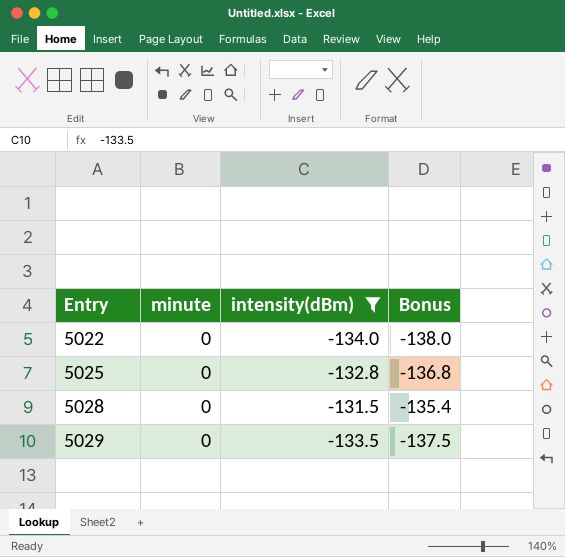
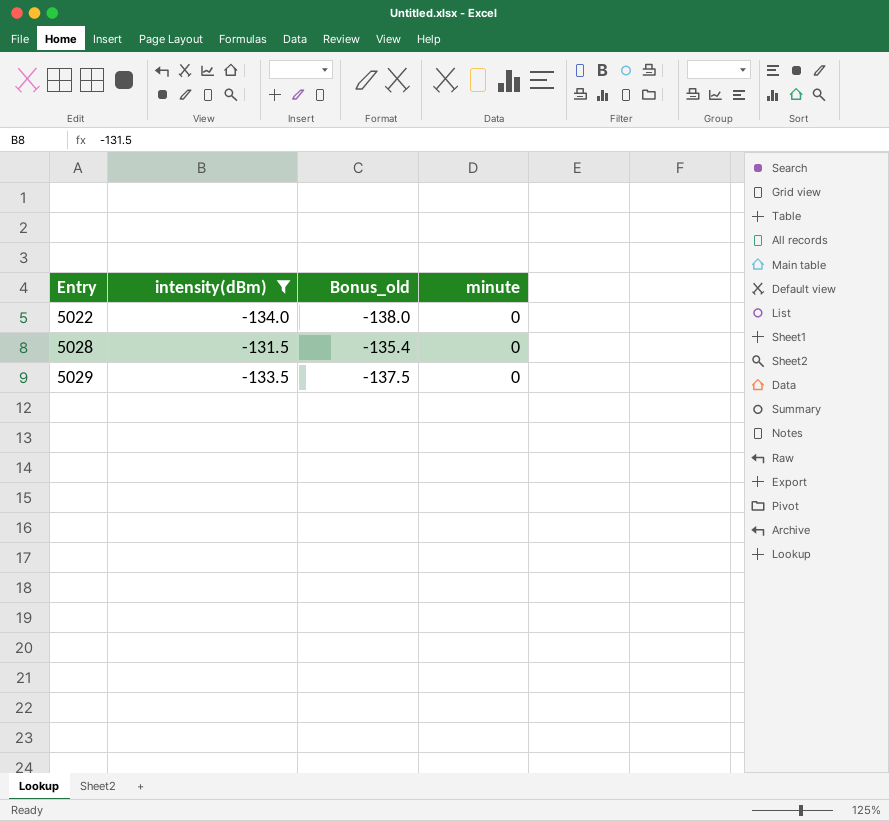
column name: Bonus -> Bonus_old
column minute | position: 2 -> 4
row 5025: 0 | -132.8 | -136.8 -> none

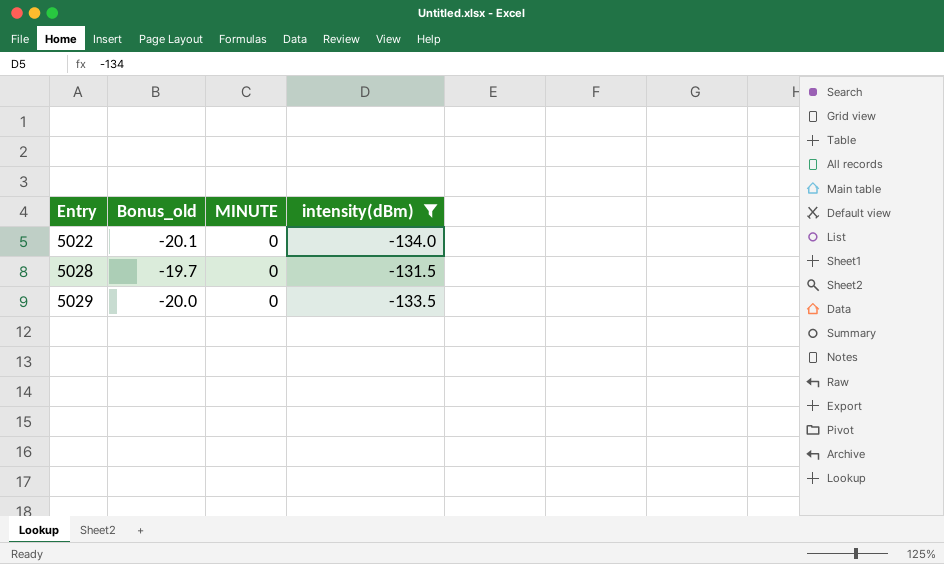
column Bonus_old | formula: [intensity(dBm)] * 1.03 -> [intensity(dBm)] * 0.15
column name: minute -> MINUTE
column intensity(dBm) | position: 2 -> 4

